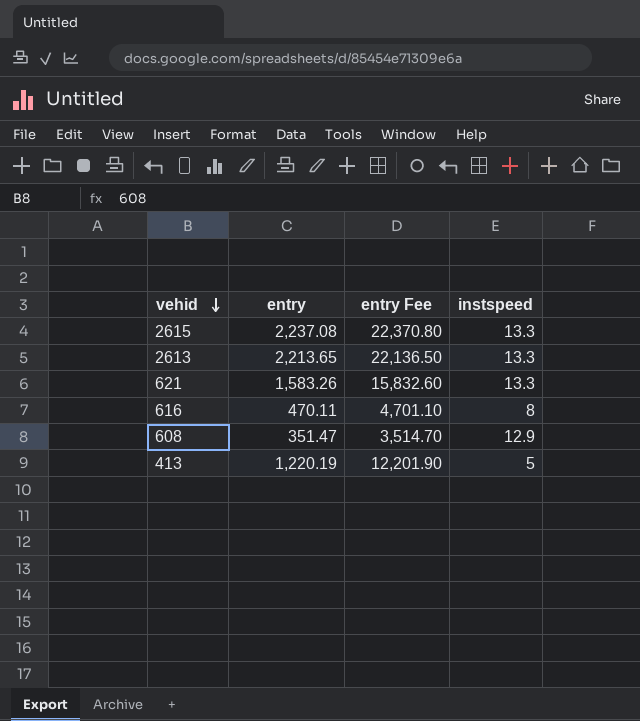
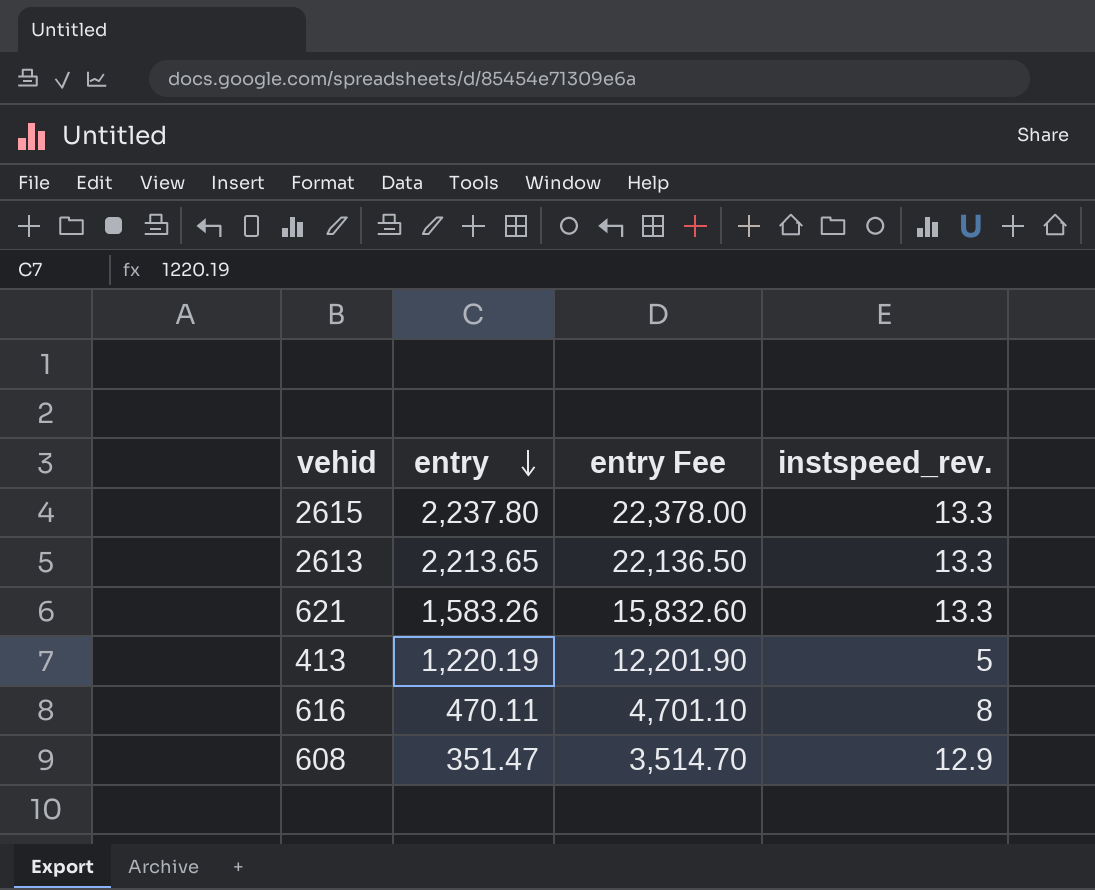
row order: vehid descending -> entry descending
column name: instspeed -> instspeed_rev.
2615 | entry: 2,237.08 -> 2,237.80
2615 | entry Fee: 22,370.80 -> 22,378.00

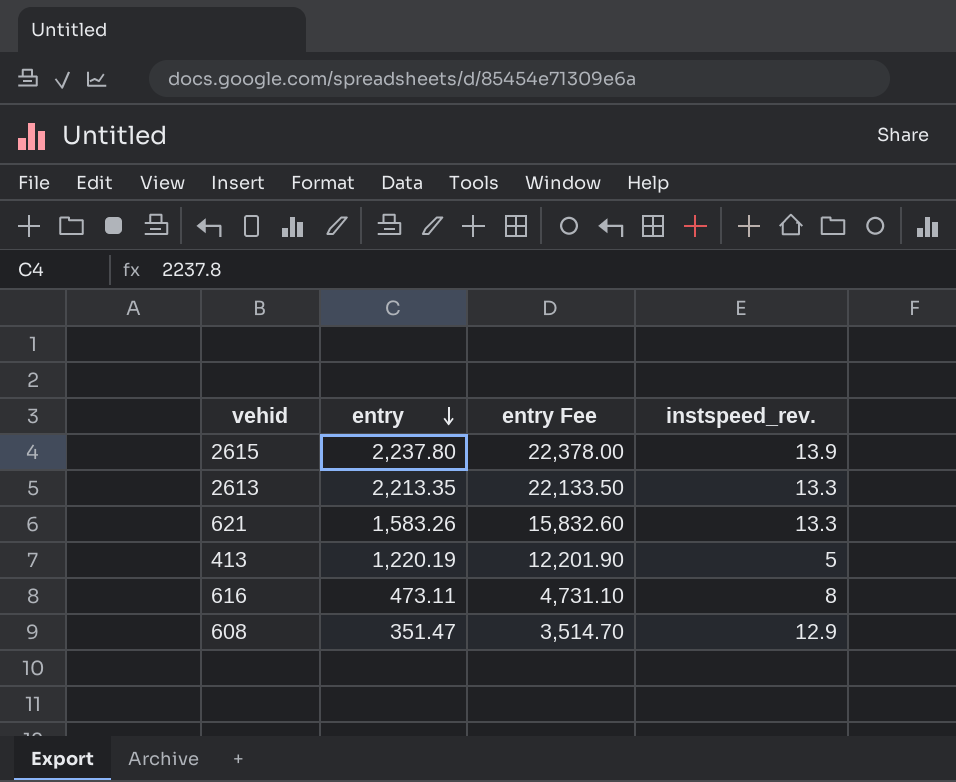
2615 | instspeed_rev.: 13.3 -> 13.9
2613 | entry: 2,213.65 -> 2,213.35
2613 | entry Fee: 22,136.50 -> 22,133.50
616 | entry: 470.11 -> 473.11
616 | entry Fee: 4,701.10 -> 4,731.10

